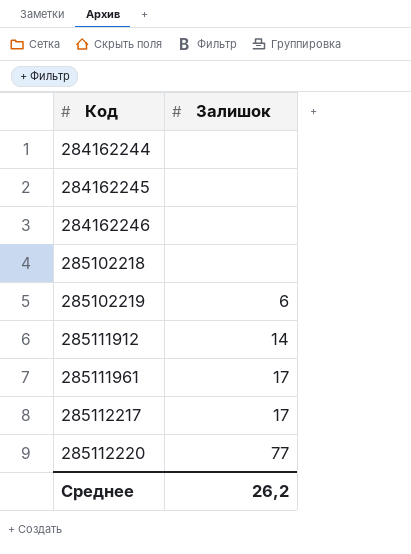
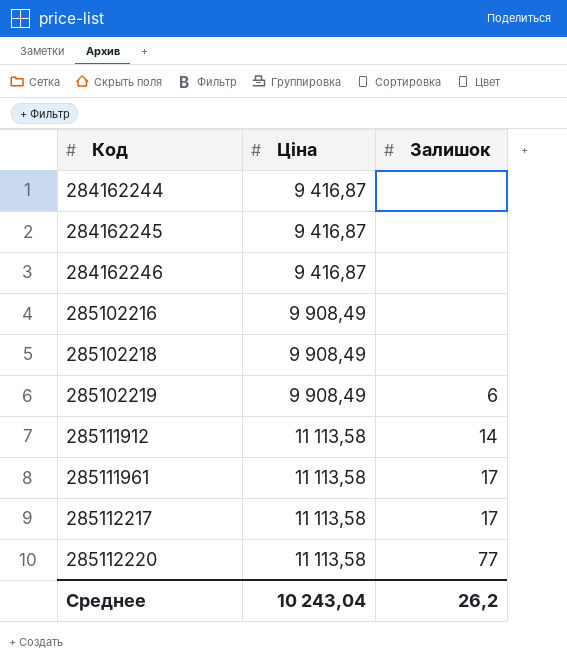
column Ціна | position: none -> 2
row 285102216: none -> 9 908,49 | none

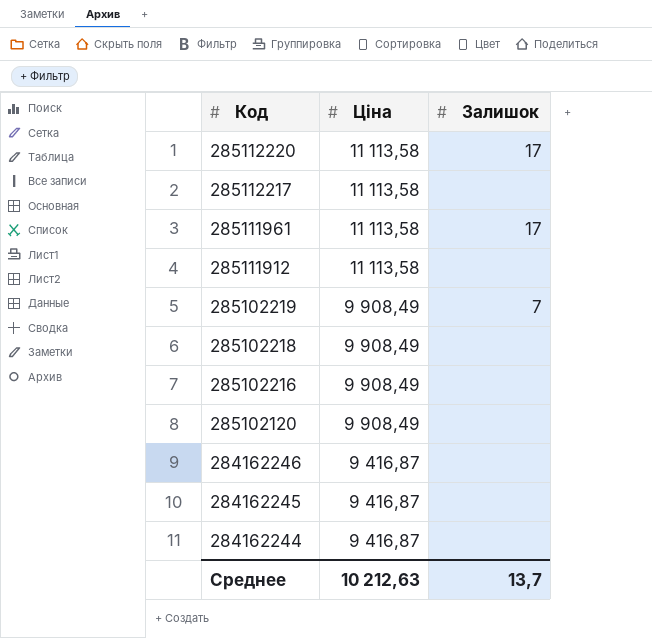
row order: Код ascending -> Код descending
285112220 | Залишок: 77 -> 17
285112217 | Залишок: 17 -> none
285111912 | Залишок: 14 -> none
285102219 | Залишок: 6 -> 7
row 285102120: none -> 9 908,49 | none
Среднее | Ціна: 10 243,04 -> 10 212,63
Среднее | Залишок: 26,2 -> 13,7

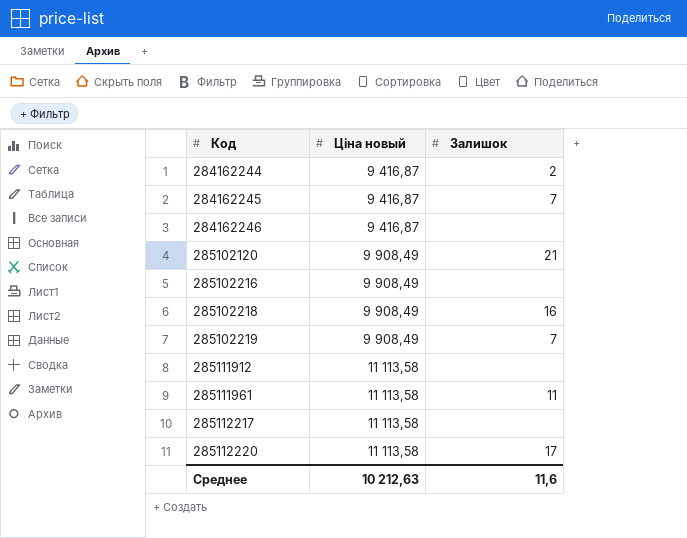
row order: Код descending -> Код ascending
column name: Ціна -> Ціна новый
284162244 | Залишок: none -> 2
284162245 | Залишок: none -> 7
285102120 | Залишок: none -> 21
285102218 | Залишок: none -> 16
285111961 | Залишок: 17 -> 11
Среднее | Залишок: 13,7 -> 11,6

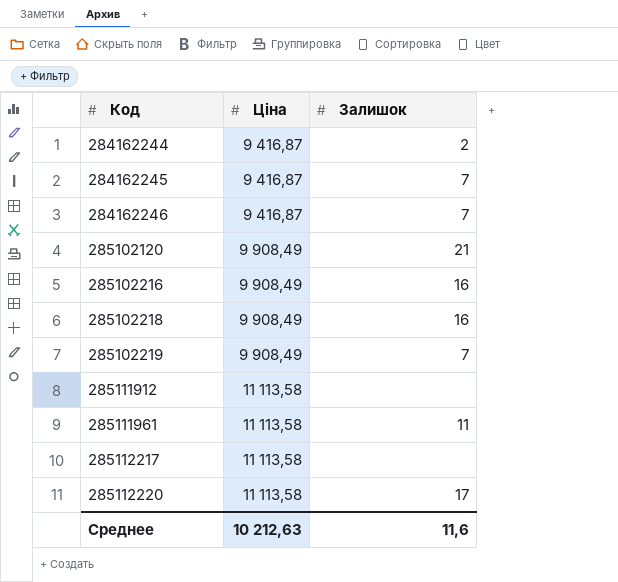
column name: Ціна новый -> Ціна
284162246 | Залишок: none -> 7
285102216 | Залишок: none -> 16

